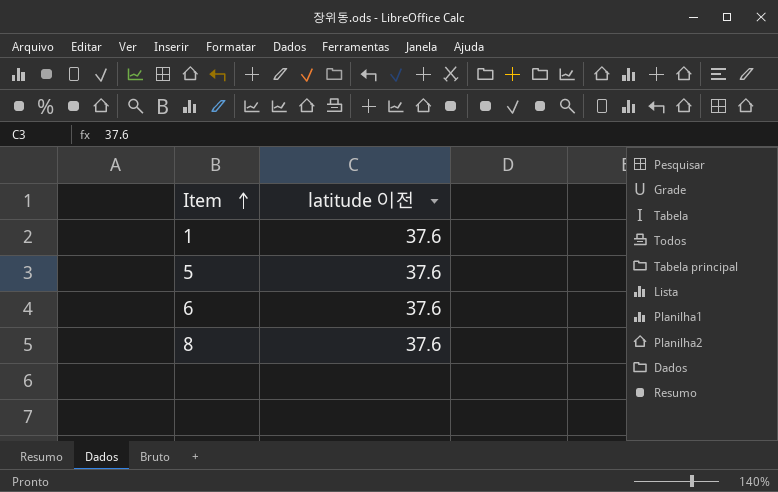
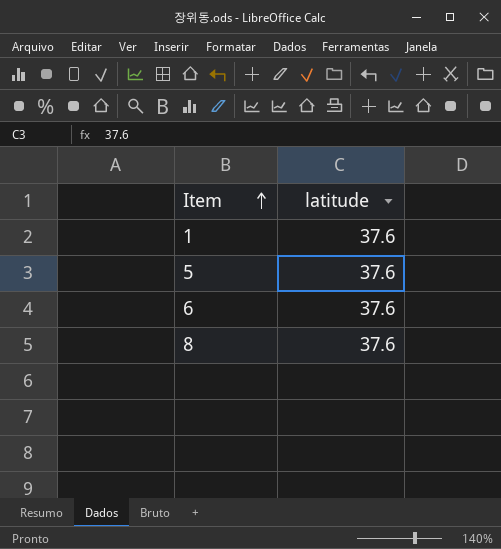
column name: latitude 이전 -> latitude

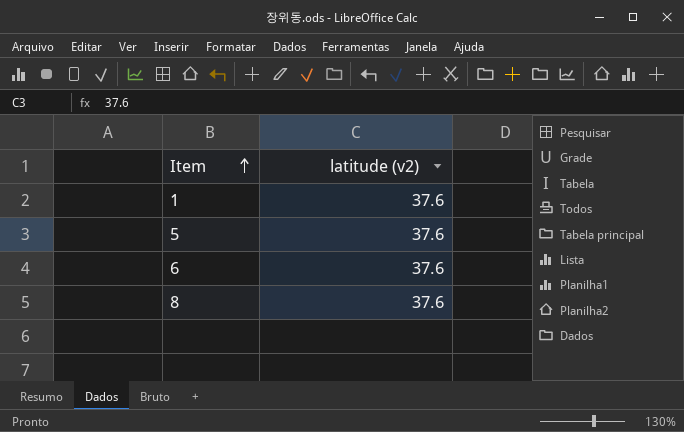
column name: latitude -> latitude (v2)

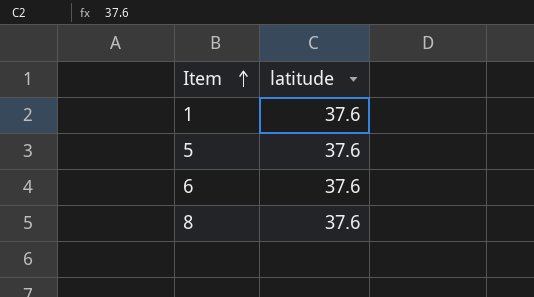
column name: latitude (v2) -> latitude

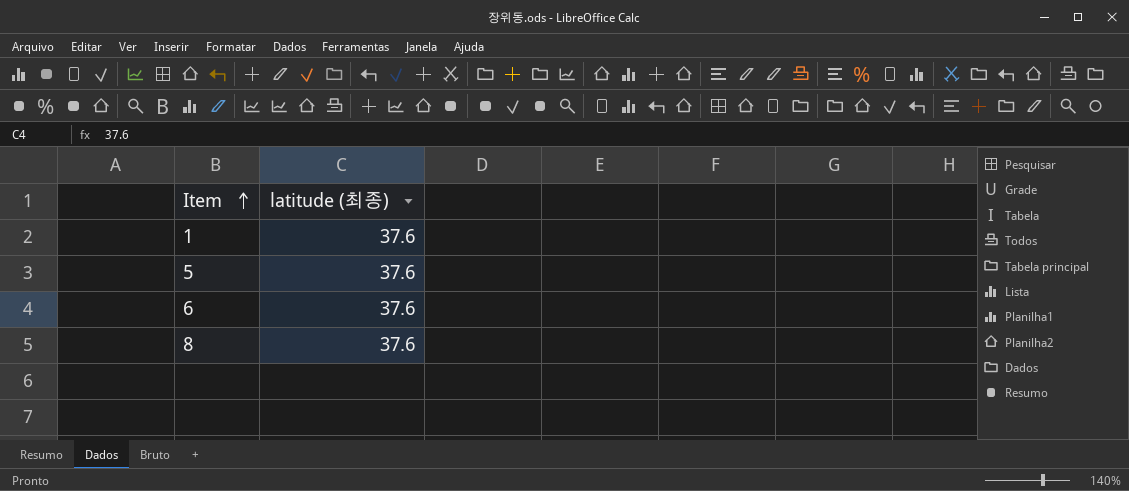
column name: latitude -> latitude (최종)

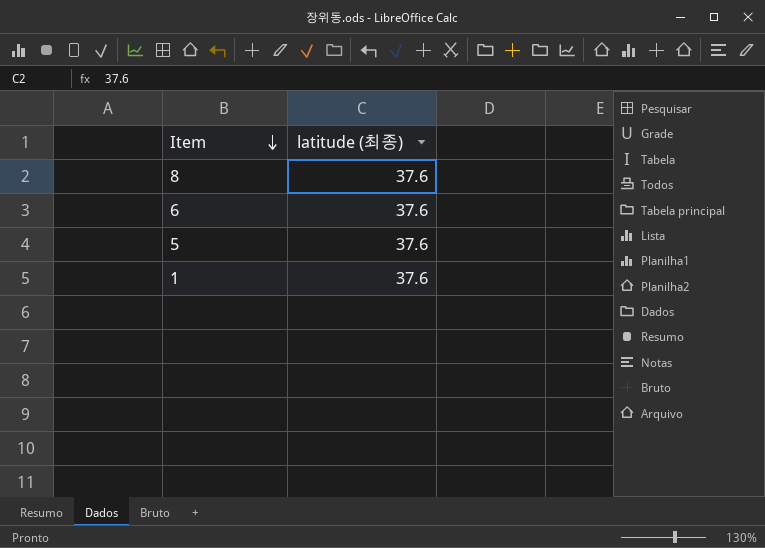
row order: Item ascending -> Item descending

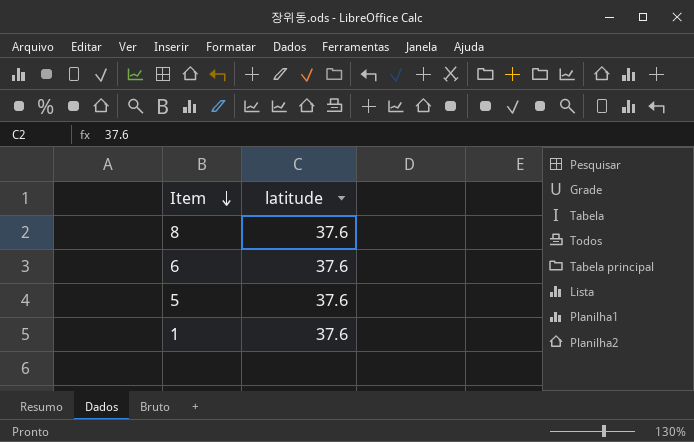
column name: latitude (최종) -> latitude

